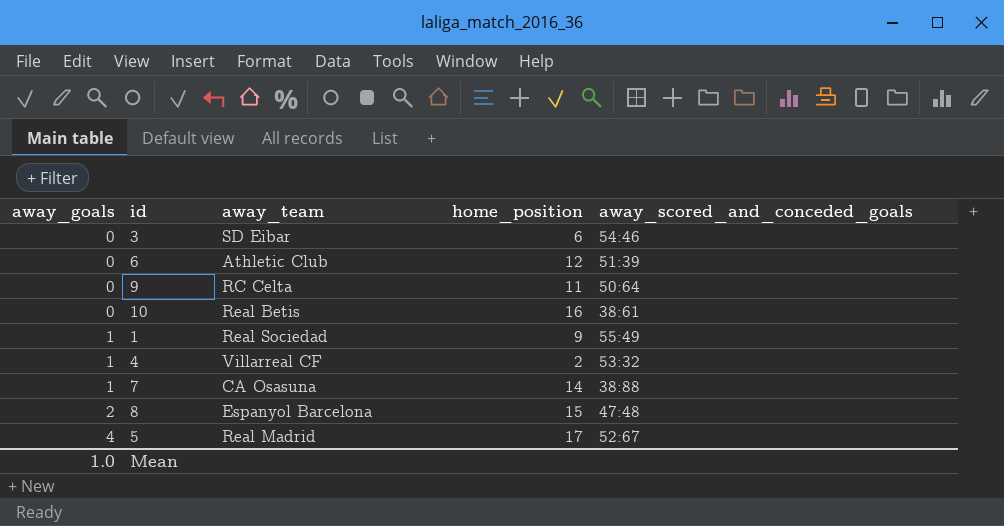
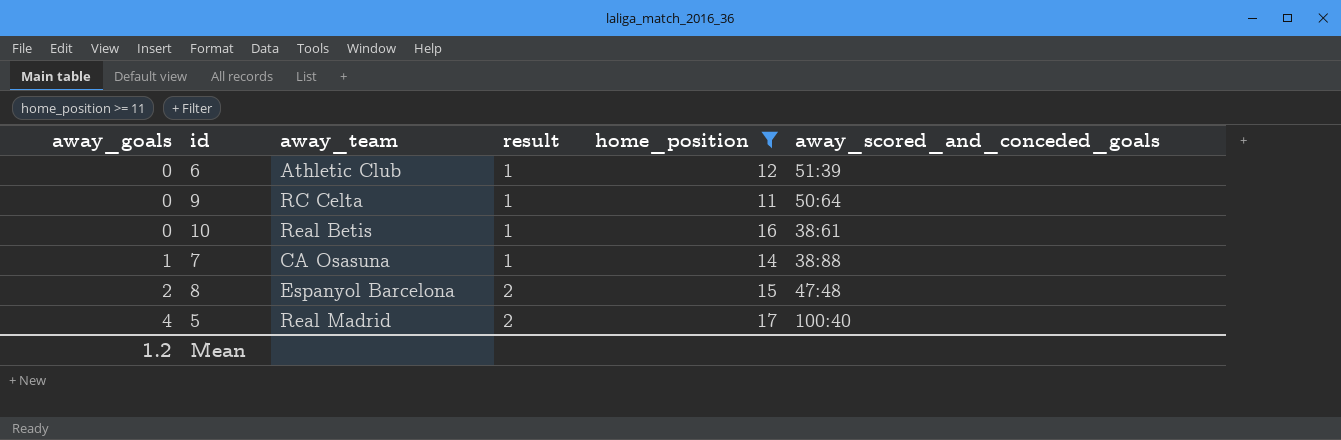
filter: none -> home_position >= 11
column result | position: none -> 4
5 | away_scored_and_conceded_goals: 52:67 -> 100:40
Mean | away_goals: 1.0 -> 1.2

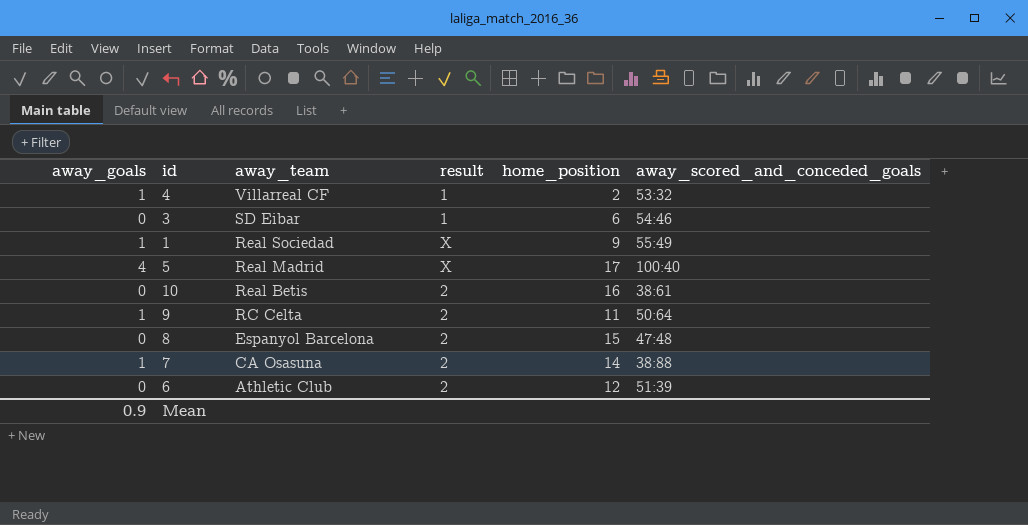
filter: home_position >= 11 -> none
row order: away_goals ascending -> away_team descending
5 | result: 2 -> X
10 | result: 1 -> 2
9 | away_goals: 0 -> 1
9 | result: 1 -> 2
8 | away_goals: 2 -> 0
7 | result: 1 -> 2
6 | result: 1 -> 2
Mean | away_goals: 1.2 -> 0.9

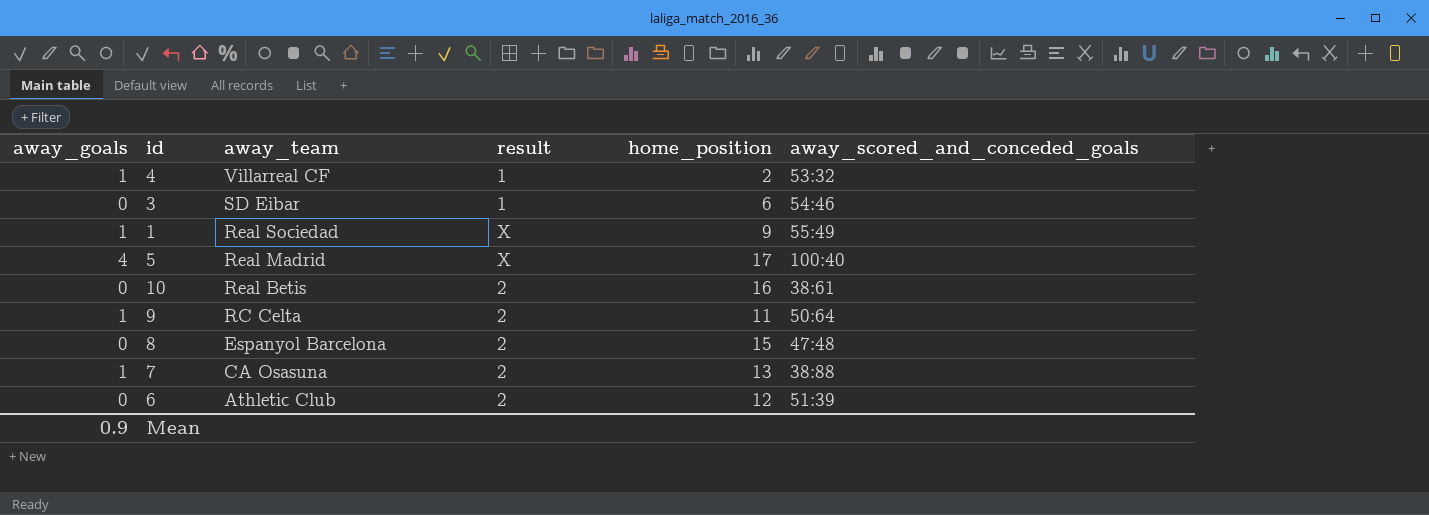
7 | home_position: 14 -> 13

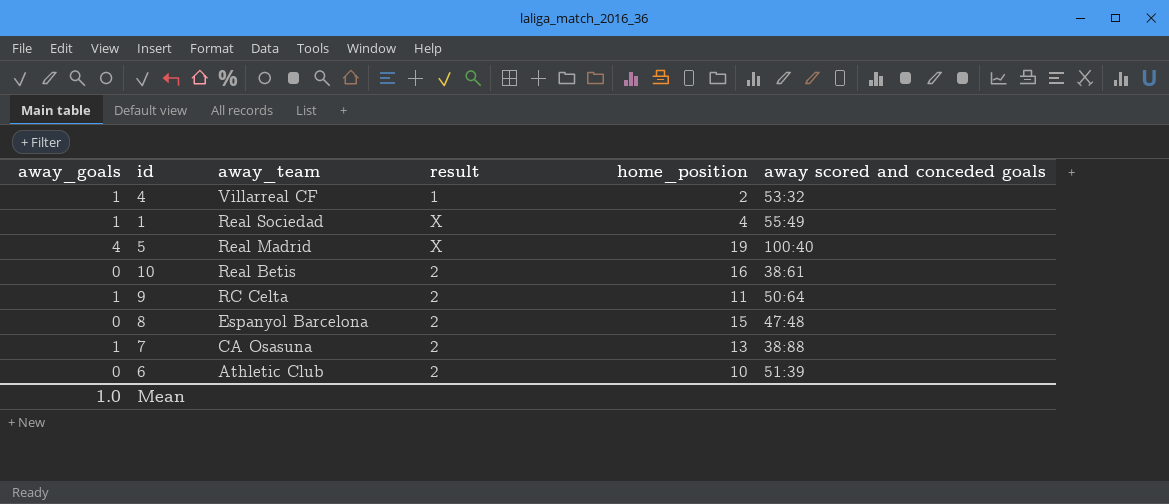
column name: away_scored_and_conceded_goals -> away scored and conceded goals
row 3: 0 | SD Eibar | 1 | 6 | 54:46 -> none
1 | home_position: 9 -> 4
5 | home_position: 17 -> 19
6 | home_position: 12 -> 10
Mean | away_goals: 0.9 -> 1.0

